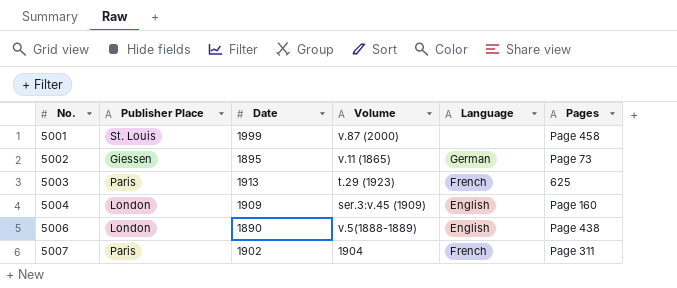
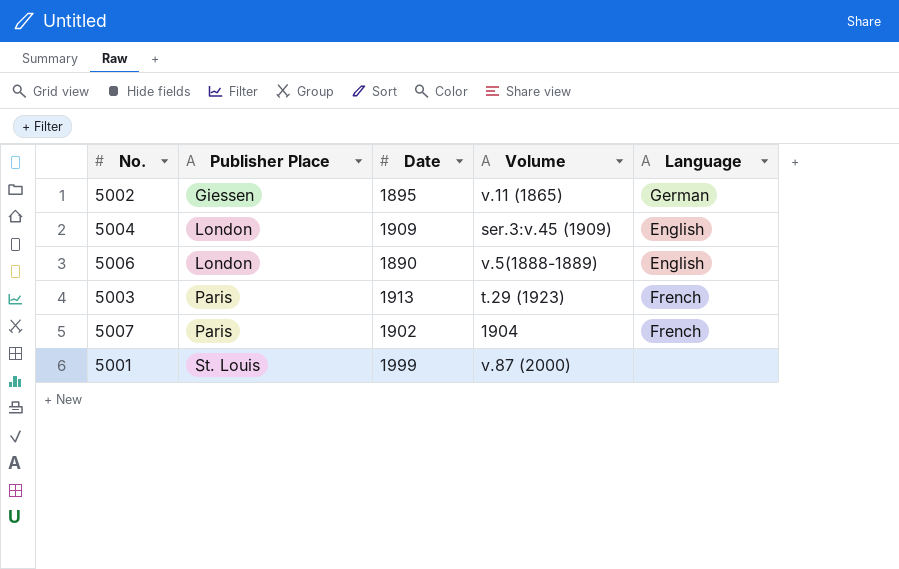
row order: No. ascending -> Publisher Place ascending
column Pages | position: 6 -> none

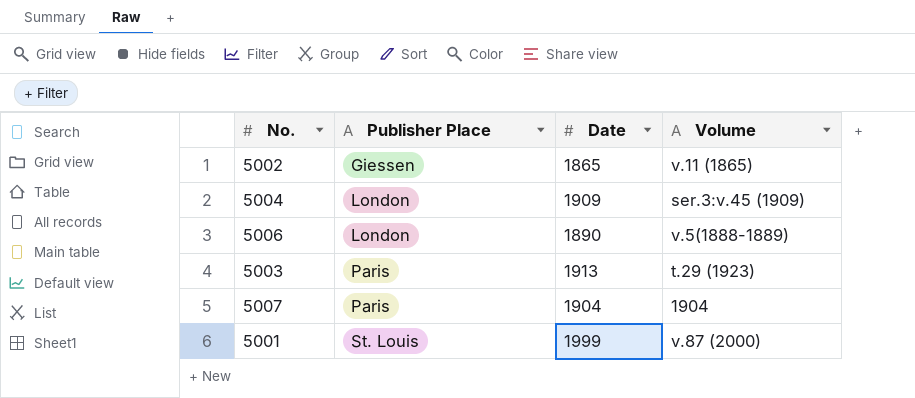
column Language | position: 5 -> none
5002 | Date: 1895 -> 1865
5007 | Date: 1902 -> 1904

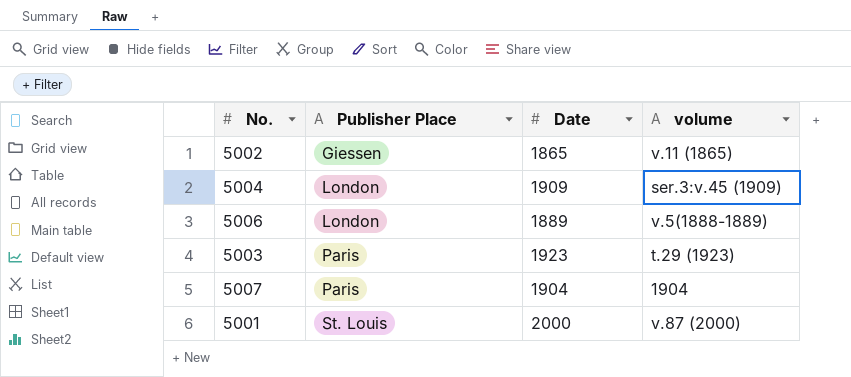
column name: Volume -> volume
5006 | Date: 1890 -> 1889
5003 | Date: 1913 -> 1923
5001 | Date: 1999 -> 2000

